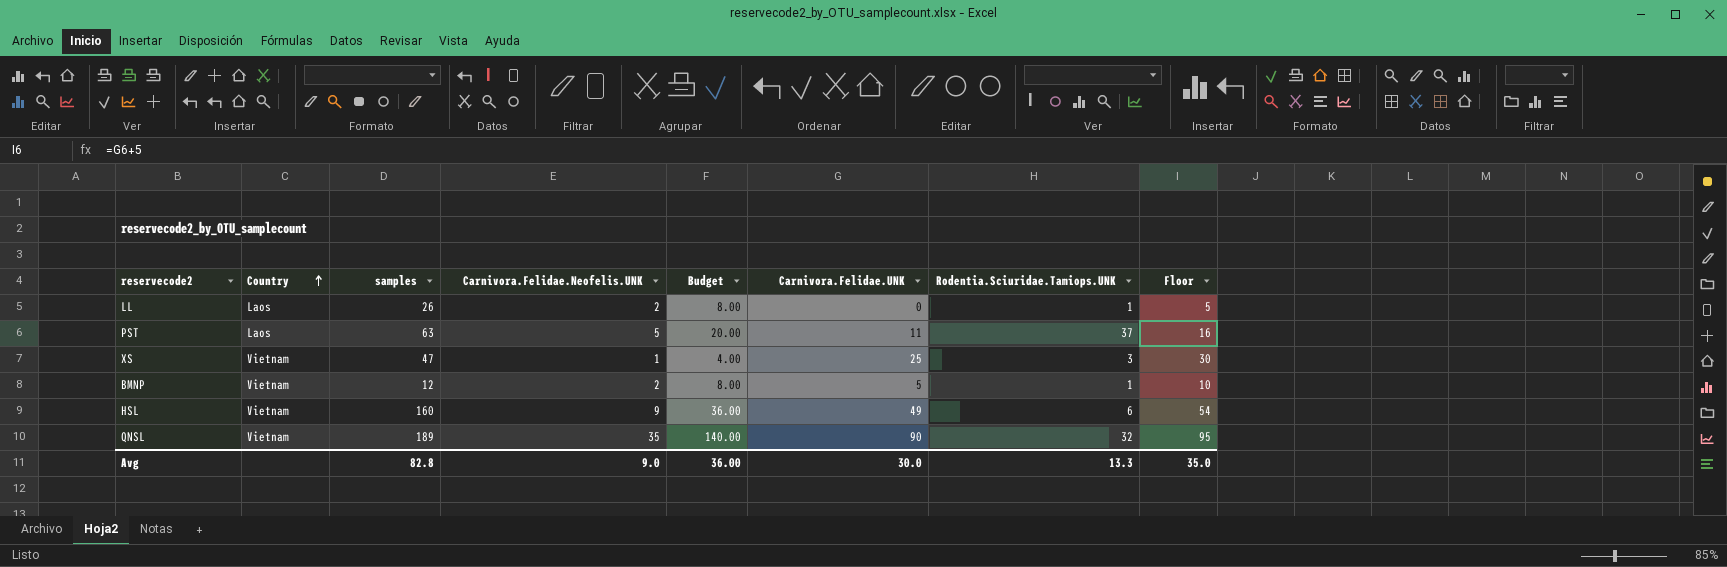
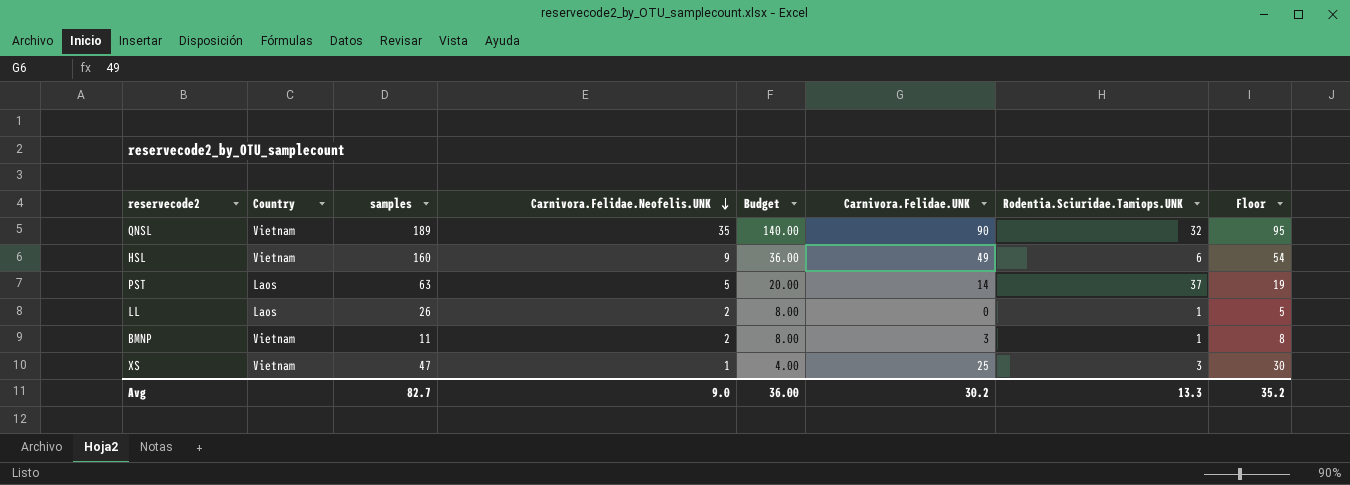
row order: Country ascending -> Carnivora.Felidae.Neofelis.UNK descending
PST | Carnivora.Felidae.UNK: 11 -> 14
PST | Floor: 16 -> 19
BMNP | samples: 12 -> 11
BMNP | Carnivora.Felidae.UNK: 5 -> 3
BMNP | Floor: 10 -> 8
Avg | samples: 82.8 -> 82.7
Avg | Carnivora.Felidae.UNK: 30.0 -> 30.2
Avg | Floor: 35.0 -> 35.2

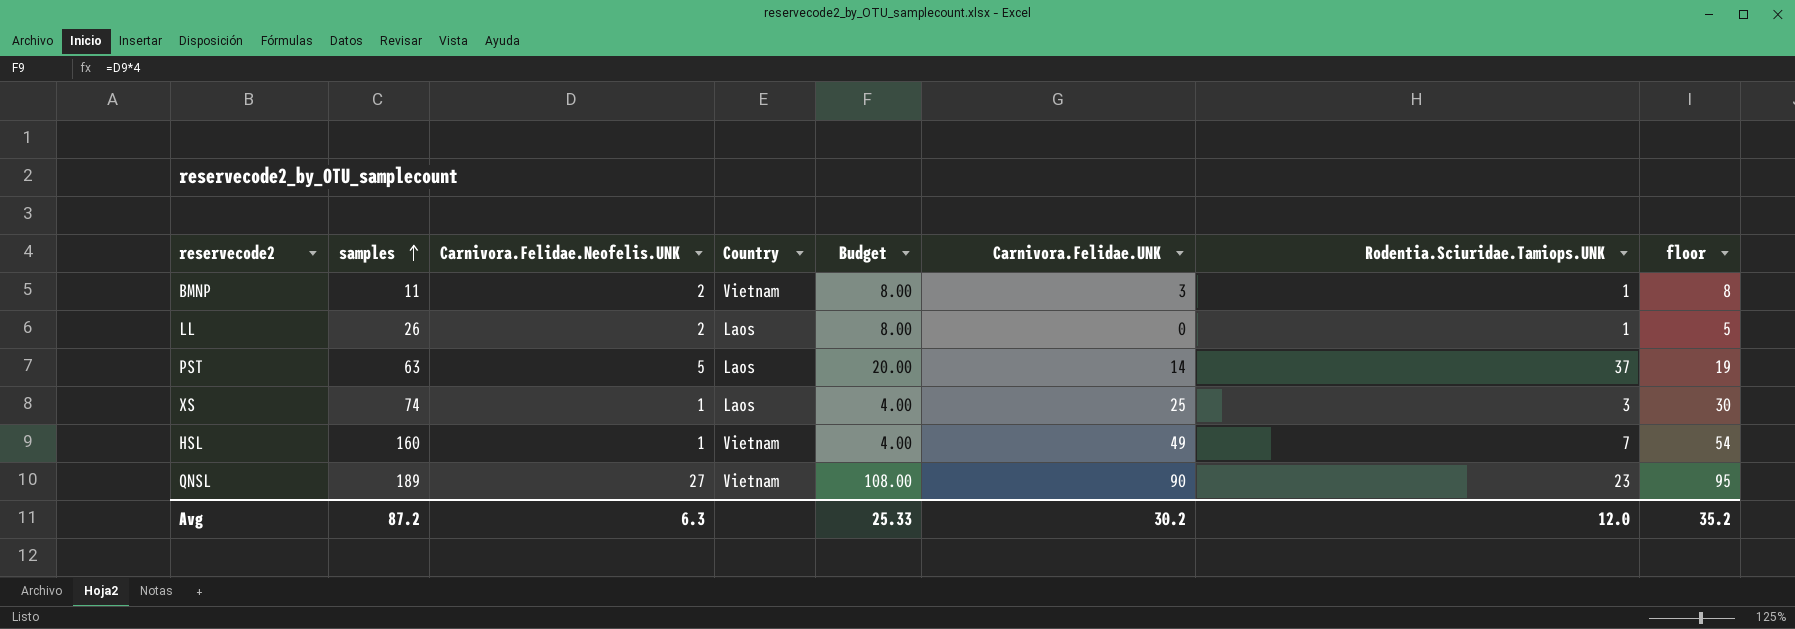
row order: Carnivora.Felidae.Neofelis.UNK descending -> samples ascending
column Country | position: 2 -> 4
column name: Floor -> floor
XS | samples: 47 -> 74
XS | Country: Vietnam -> Laos
HSL | Carnivora.Felidae.Neofelis.UNK: 9 -> 1
HSL | Budget: 36.00 -> 4.00
HSL | Rodentia.Sciuridae.Tamiops.UNK: 6 -> 7
QNSL | Carnivora.Felidae.Neofelis.UNK: 35 -> 27
QNSL | Budget: 140.00 -> 108.00
QNSL | Rodentia.Sciuridae.Tamiops.UNK: 32 -> 23
Avg | samples: 82.7 -> 87.2
Avg | Carnivora.Felidae.Neofelis.UNK: 9.0 -> 6.3
Avg | Budget: 36.00 -> 25.33
Avg | Rodentia.Sciuridae.Tamiops.UNK: 13.3 -> 12.0

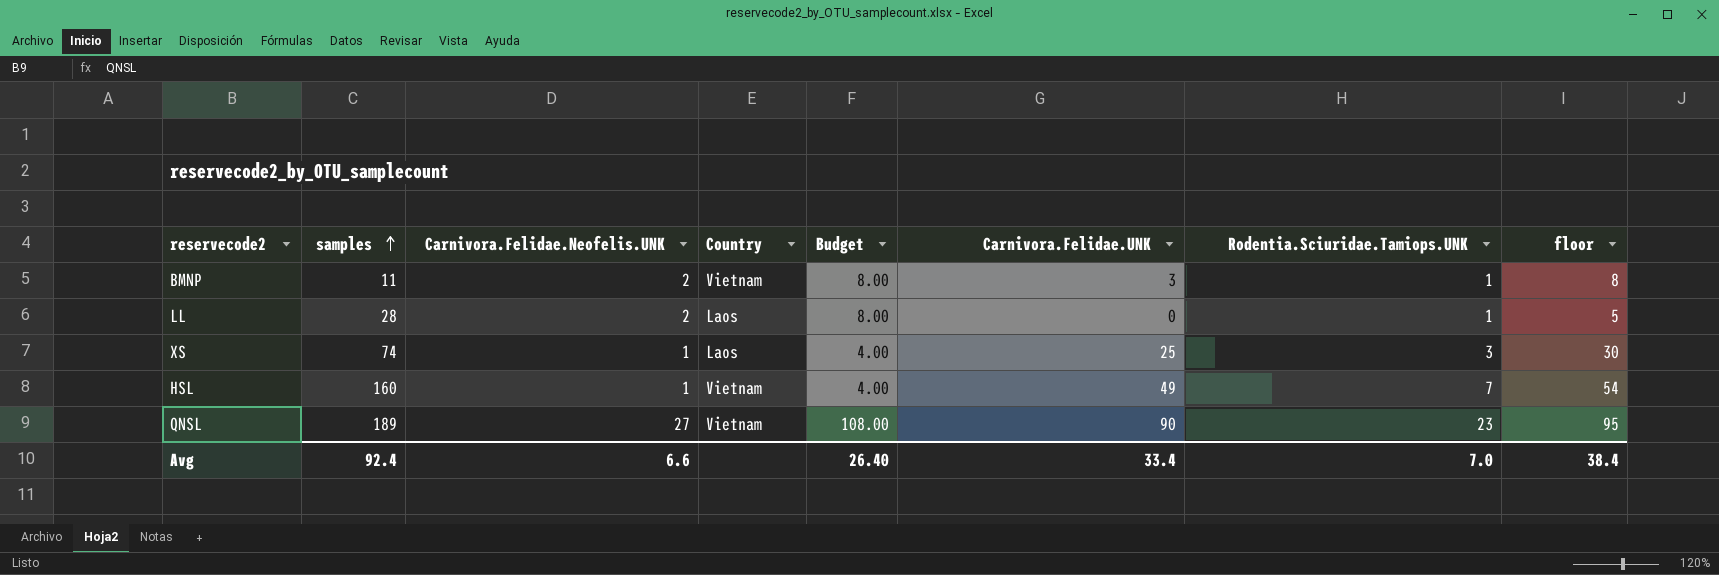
row PST: 63 | 5 | Laos | 20.00 | 14 | 37 | 19 -> none
LL | samples: 26 -> 28
Avg | samples: 87.2 -> 92.4
Avg | Carnivora.Felidae.Neofelis.UNK: 6.3 -> 6.6
Avg | Budget: 25.33 -> 26.40
Avg | Carnivora.Felidae.UNK: 30.2 -> 33.4
Avg | Rodentia.Sciuridae.Tamiops.UNK: 12.0 -> 7.0
Avg | floor: 35.2 -> 38.4

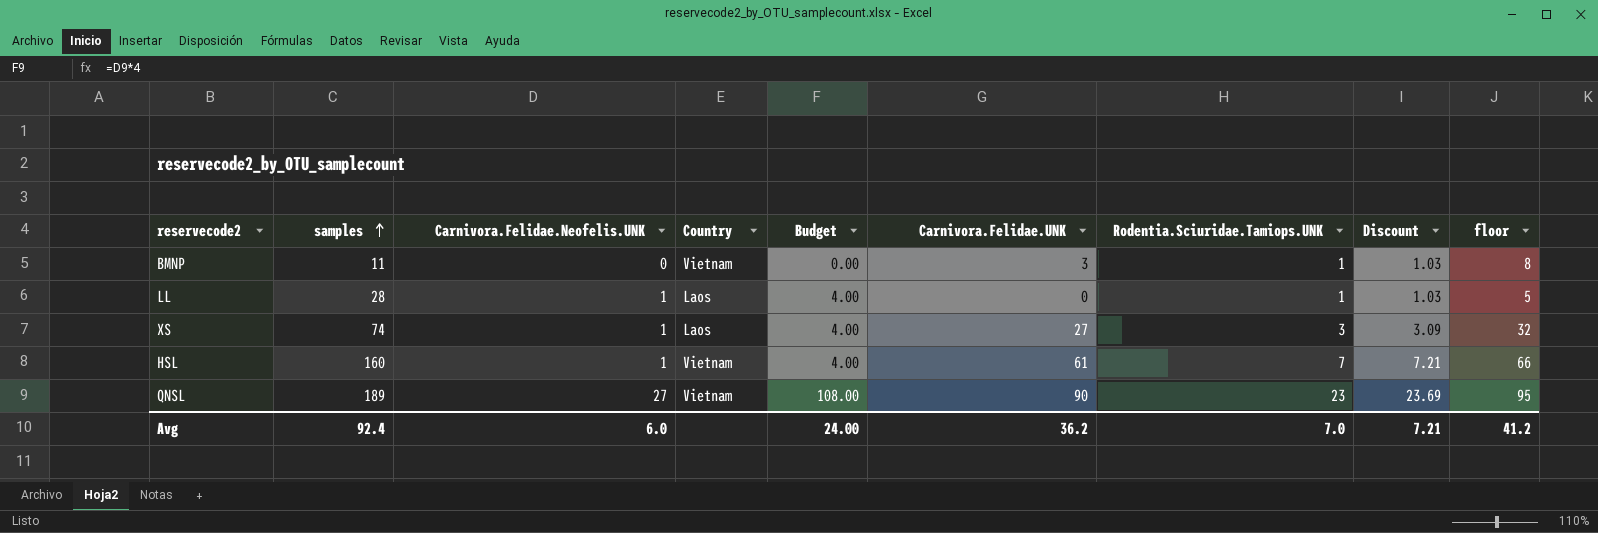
column Discount | formula: none -> [Rodentia.Sciuridae.Tamiops.UNK] * 1.03
BMNP | Carnivora.Felidae.Neofelis.UNK: 2 -> 0
BMNP | Budget: 8.00 -> 0.00
LL | Carnivora.Felidae.Neofelis.UNK: 2 -> 1
LL | Budget: 8.00 -> 4.00
XS | Carnivora.Felidae.UNK: 25 -> 27
XS | floor: 30 -> 32
HSL | Carnivora.Felidae.UNK: 49 -> 61
HSL | floor: 54 -> 66
Avg | Carnivora.Felidae.Neofelis.UNK: 6.6 -> 6.0
Avg | Budget: 26.40 -> 24.00
Avg | Carnivora.Felidae.UNK: 33.4 -> 36.2
Avg | floor: 38.4 -> 41.2

